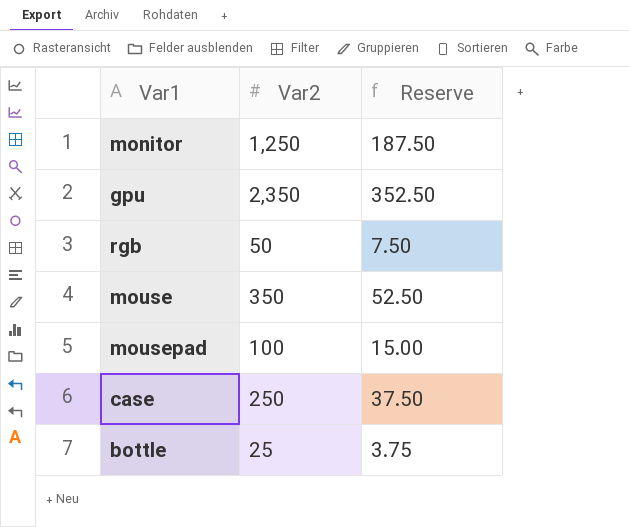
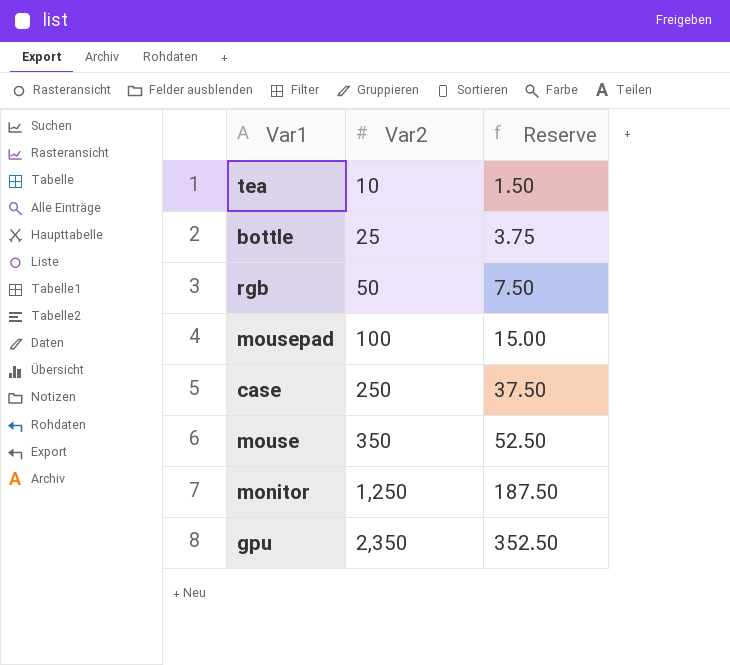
row order: none -> Var2 ascending
row tea: none -> 10 | 1.50

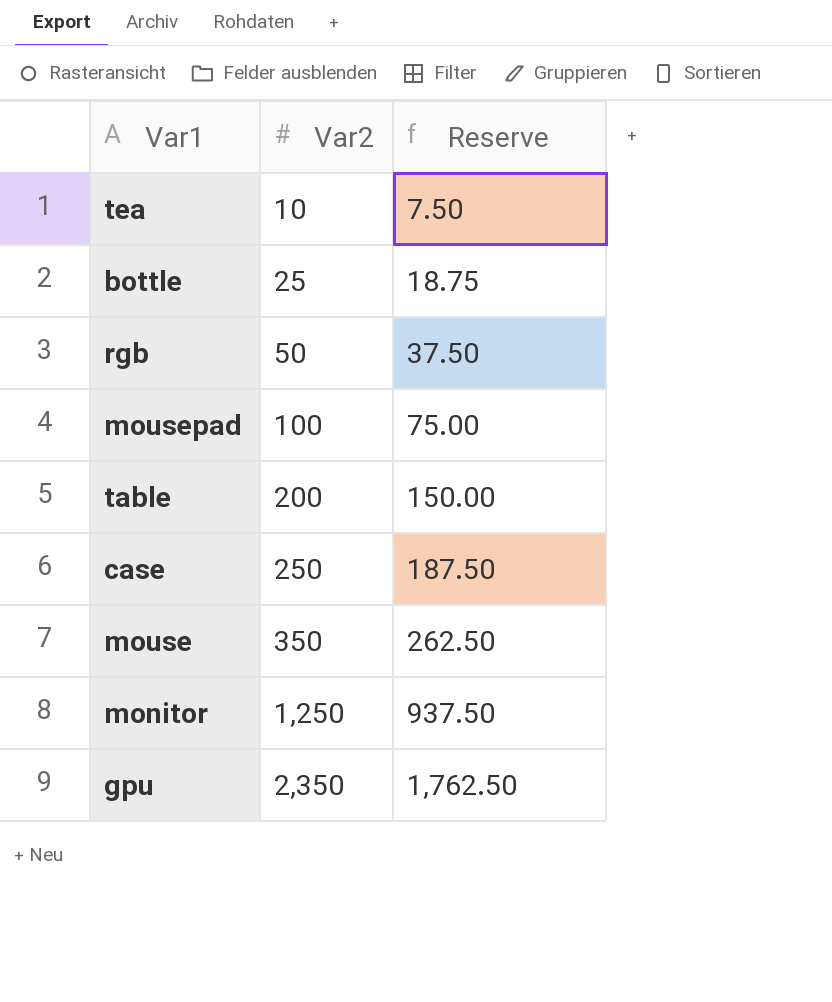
column Reserve | formula: [Var2] * 0.15 -> [Var2] * 0.75
row table: none -> 200 | 150.00

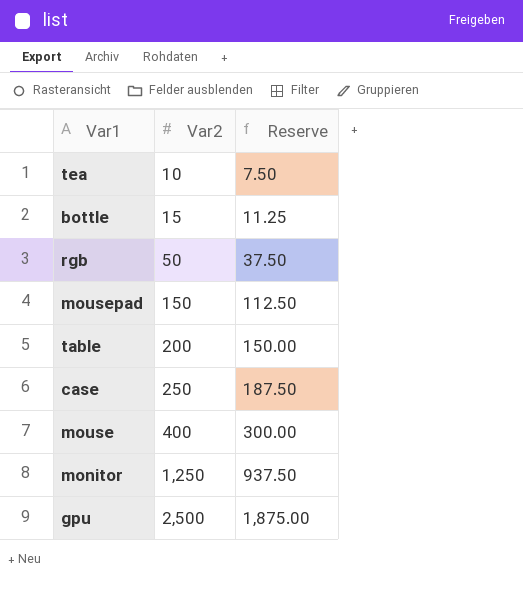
bottle | Var2: 25 -> 15
bottle | Reserve: 18.75 -> 11.25
mousepad | Var2: 100 -> 150
mousepad | Reserve: 75.00 -> 112.50
mouse | Var2: 350 -> 400
mouse | Reserve: 262.50 -> 300.00
gpu | Var2: 2,350 -> 2,500
gpu | Reserve: 1,762.50 -> 1,875.00

